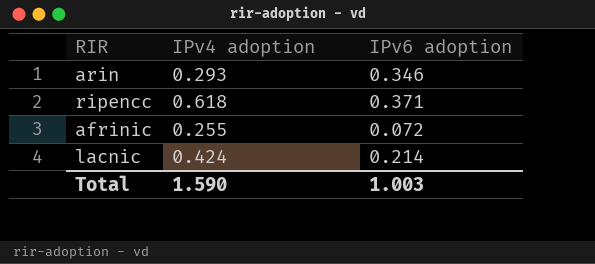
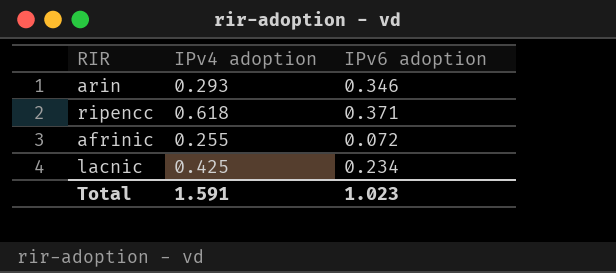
lacnic | IPv4 adoption: 0.424 -> 0.425
lacnic | IPv6 adoption: 0.214 -> 0.234
Total | IPv4 adoption: 1.590 -> 1.591
Total | IPv6 adoption: 1.003 -> 1.023

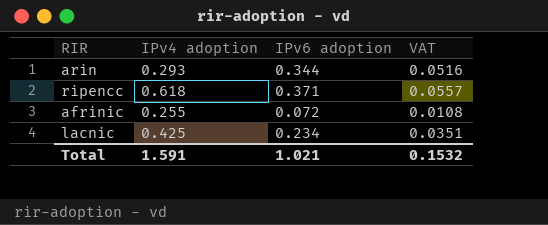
column VAT | formula: none -> [IPv6 adoption] * 0.15
arin | IPv6 adoption: 0.346 -> 0.344
Total | IPv6 adoption: 1.023 -> 1.021

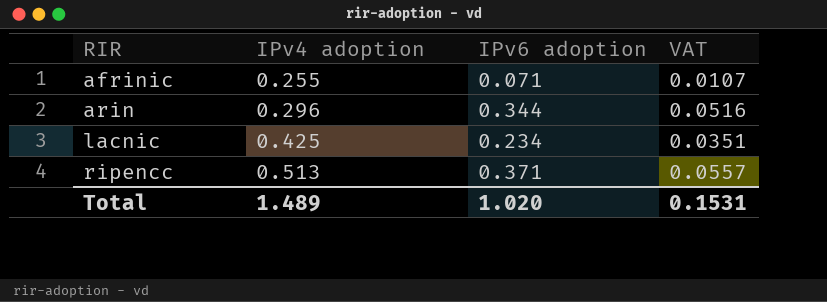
row order: none -> RIR ascending
afrinic | IPv6 adoption: 0.072 -> 0.071
afrinic | VAT: 0.0108 -> 0.0107
arin | IPv4 adoption: 0.293 -> 0.296
ripencc | IPv4 adoption: 0.618 -> 0.513
Total | IPv4 adoption: 1.591 -> 1.489
Total | IPv6 adoption: 1.021 -> 1.020
Total | VAT: 0.1532 -> 0.1531

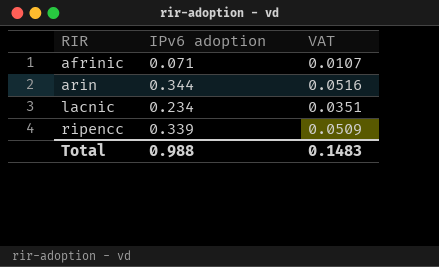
column IPv4 adoption | position: 2 -> none
ripencc | IPv6 adoption: 0.371 -> 0.339
ripencc | VAT: 0.0557 -> 0.0509
Total | IPv6 adoption: 1.020 -> 0.988
Total | VAT: 0.1531 -> 0.1483

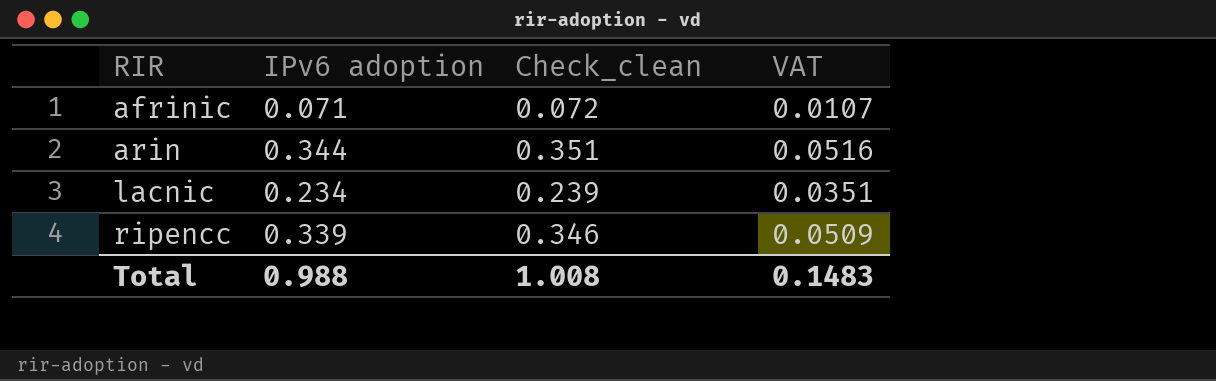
column Check_clean | formula: none -> [IPv6 adoption] * 1.02

